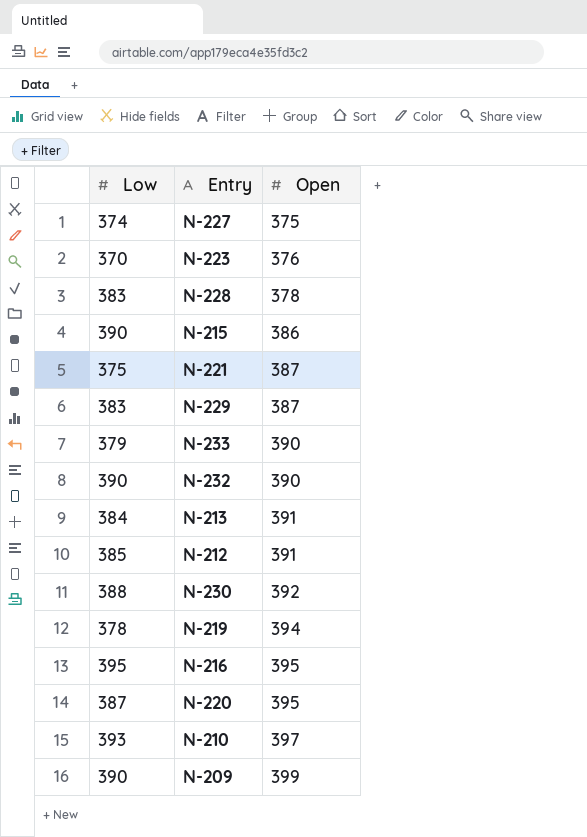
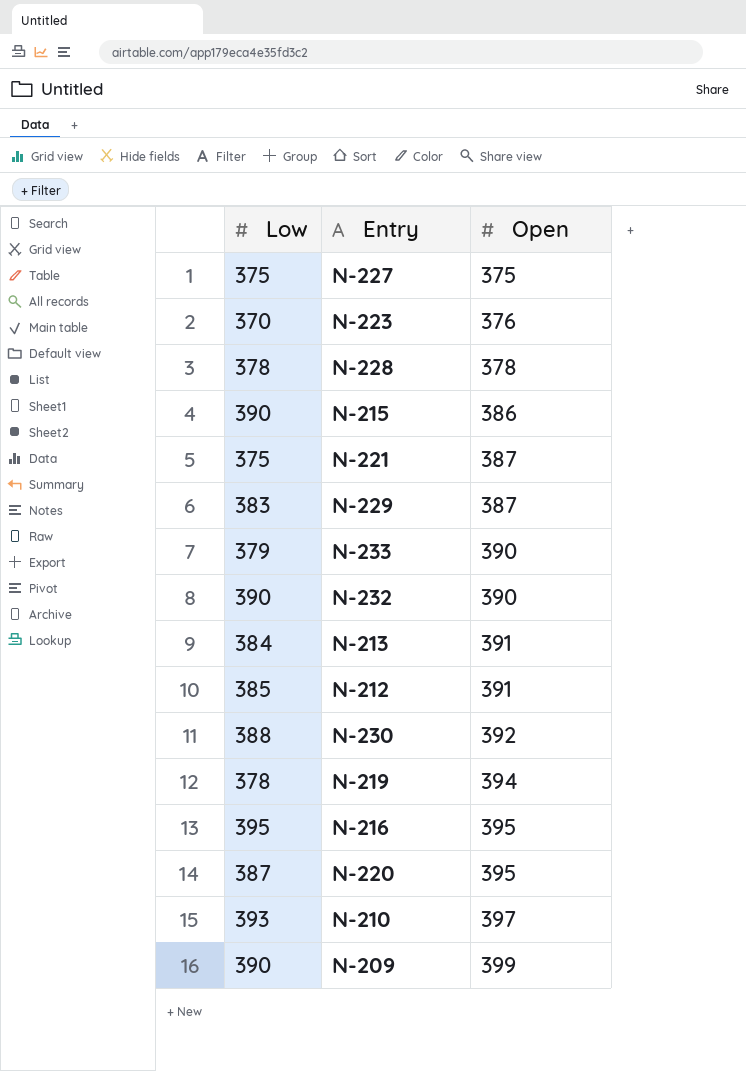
N-227 | Low: 374 -> 375
N-228 | Low: 383 -> 378

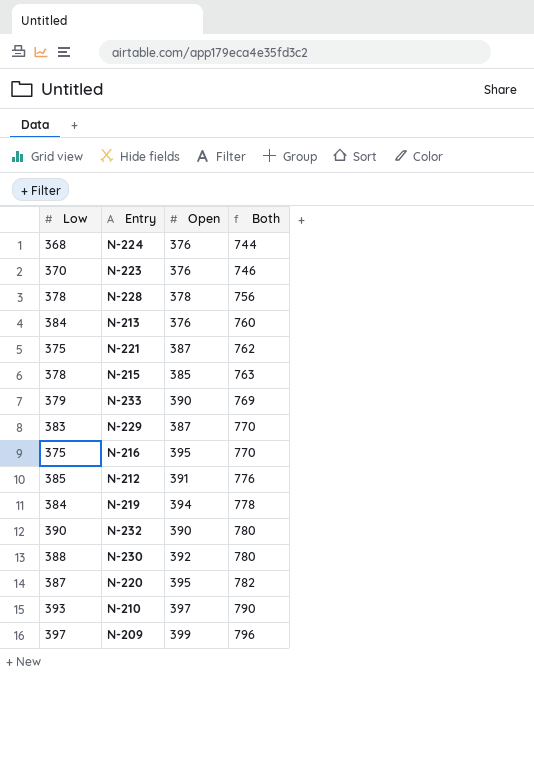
row order: Open ascending -> Both ascending
column Both | formula: none -> [Low] + [Open]
row N-227: 375 | 375 -> none
row N-224: none -> 368 | 376 | 744
N-213 | Open: 391 -> 376
N-215 | Low: 390 -> 378
N-215 | Open: 386 -> 385
N-216 | Low: 395 -> 375
N-219 | Low: 378 -> 384
N-209 | Low: 390 -> 397

